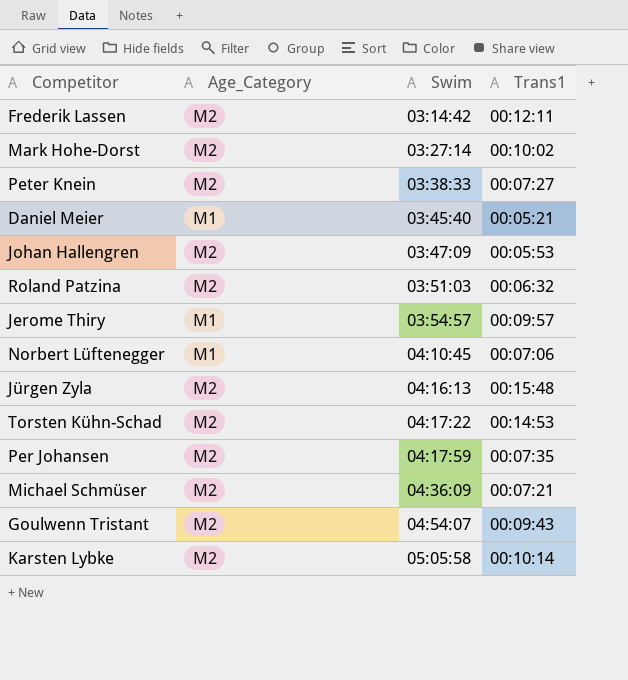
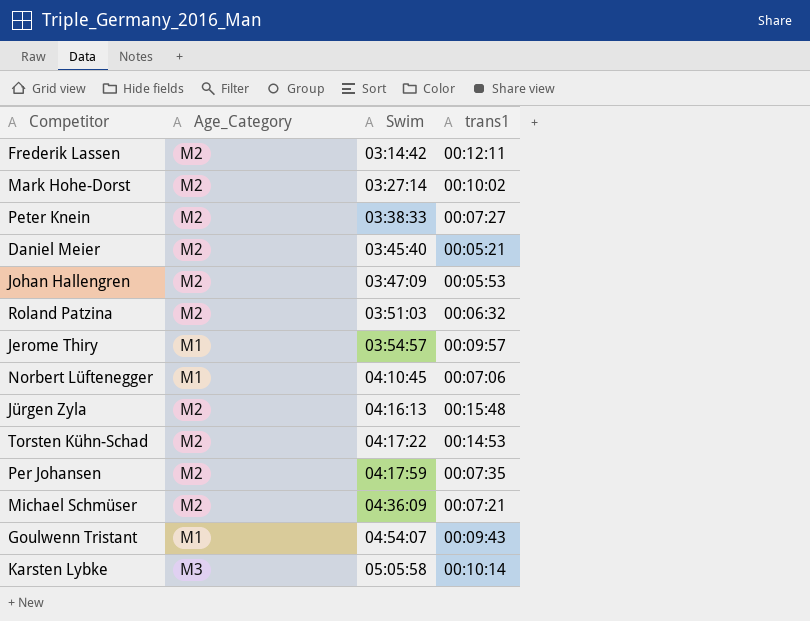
column name: Trans1 -> trans1
Daniel Meier | Age_Category: M1 -> M2
Goulwenn Tristant | Age_Category: M2 -> M1
Karsten Lybke | Age_Category: M2 -> M3

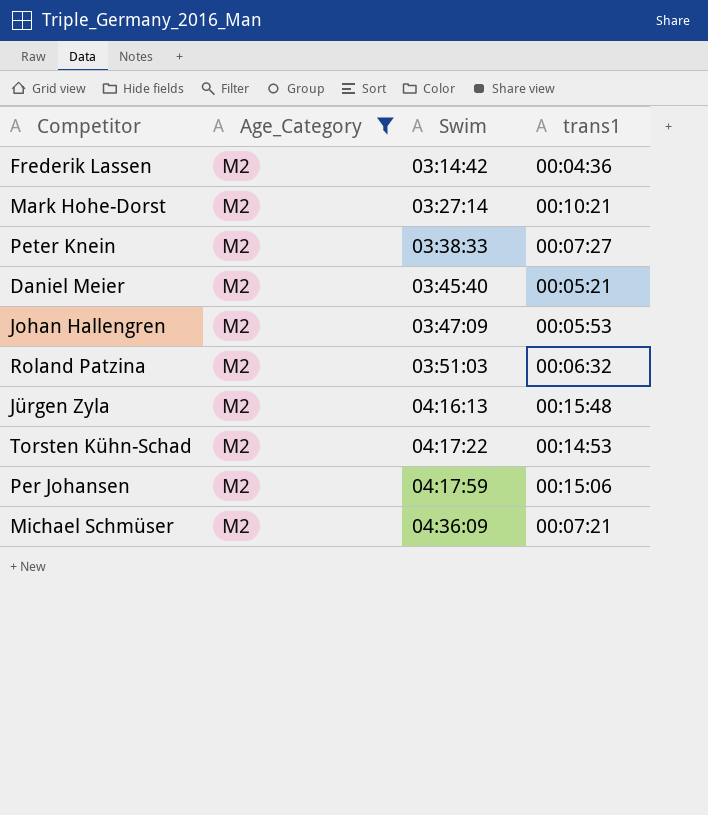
filter: none -> Age_Category = M2
Frederik Lassen | trans1: 00:12:11 -> 00:04:36
Mark Hohe-Dorst | trans1: 00:10:02 -> 00:10:21
Per Johansen | trans1: 00:07:35 -> 00:15:06

